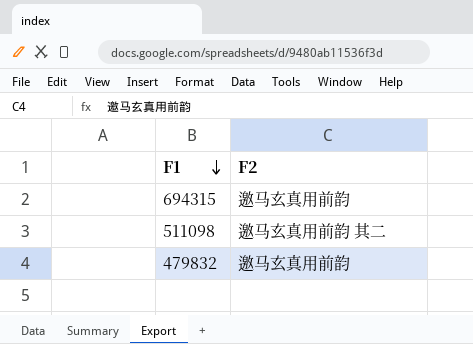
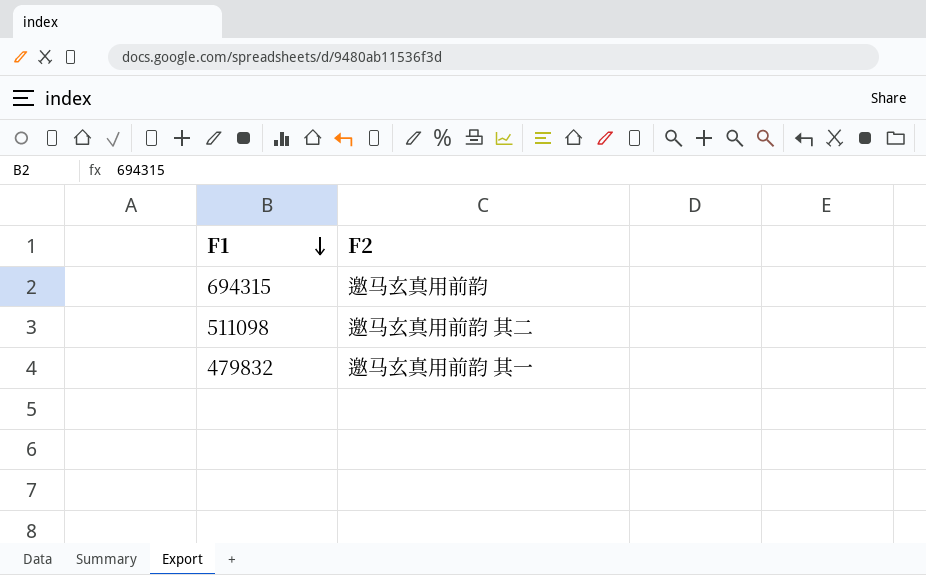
479832 | F2: 邀马玄真用前韵 -> 邀马玄真用前韵 其一

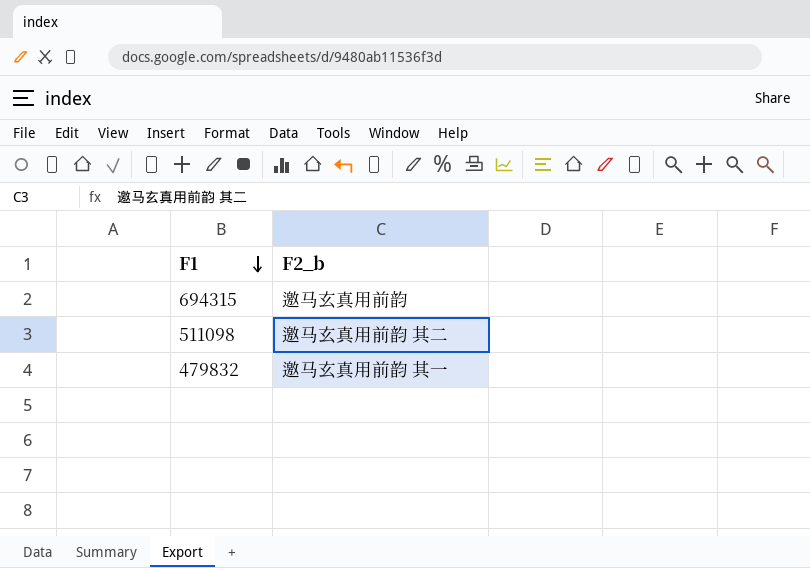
column name: F2 -> F2_b

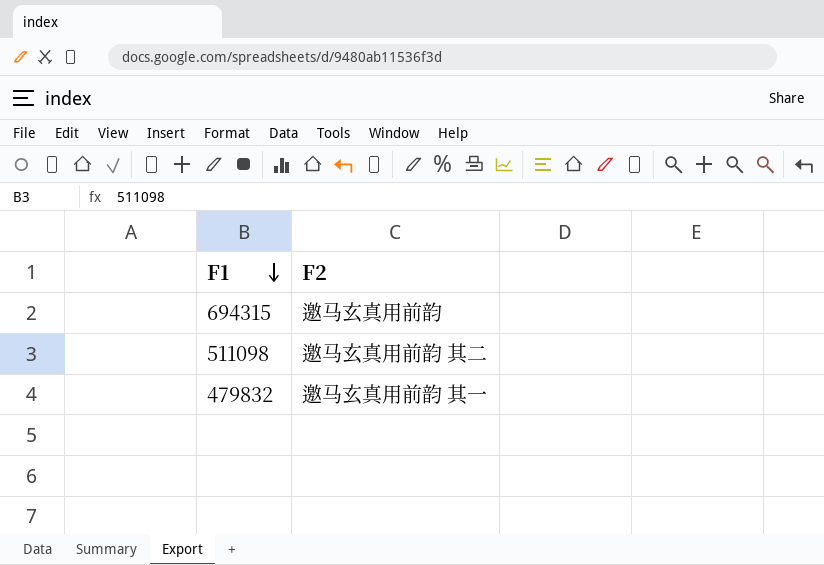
column name: F2_b -> F2

